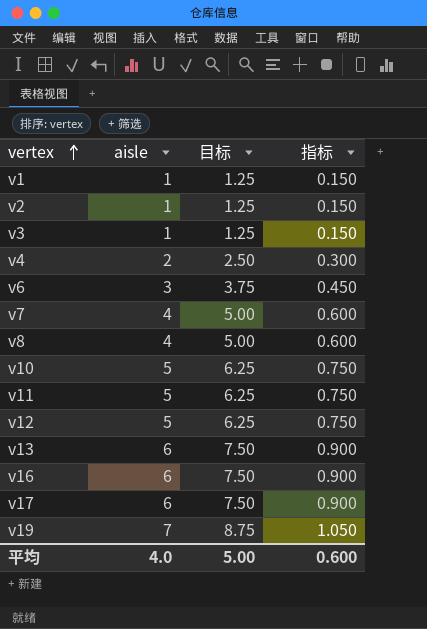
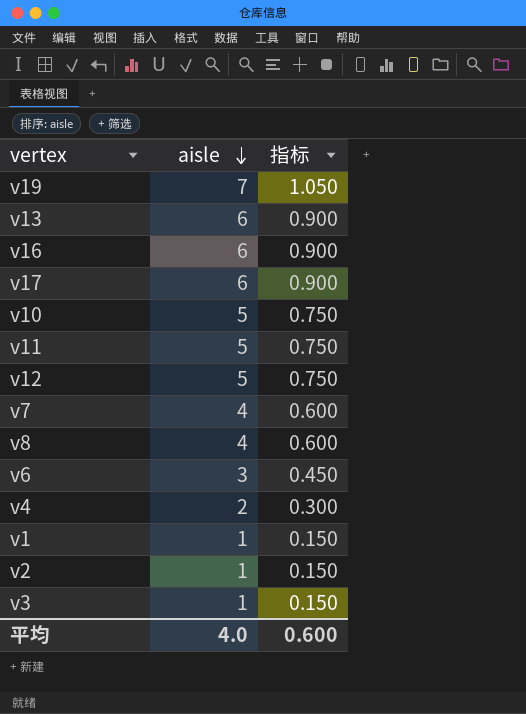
row order: vertex ascending -> aisle descending
column 目标 | formula: [aisle] * 1.25 -> none

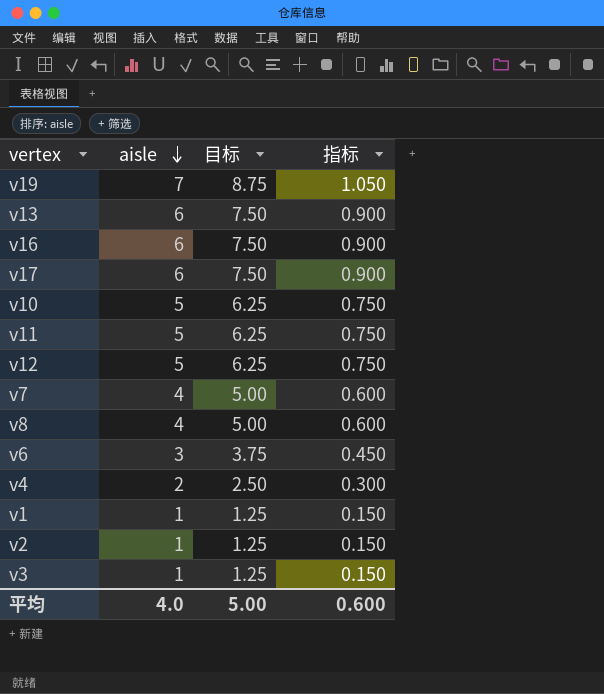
column 目标 | formula: none -> [aisle] * 1.25

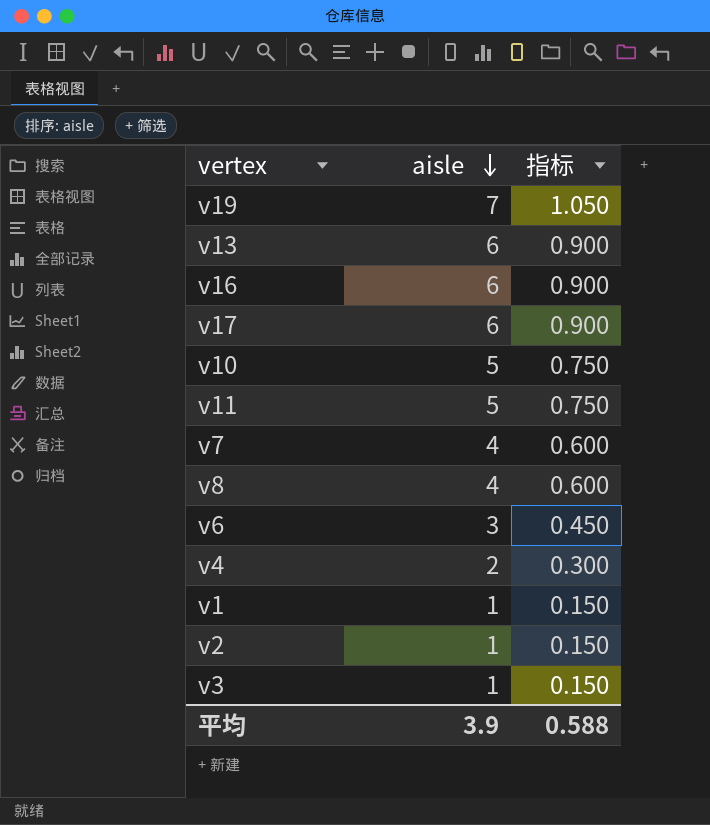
column 目标 | formula: [aisle] * 1.25 -> none
row v12: 5 | 6.25 | 0.750 -> none
平均 | aisle: 4.0 -> 3.9
平均 | 指标: 0.600 -> 0.588

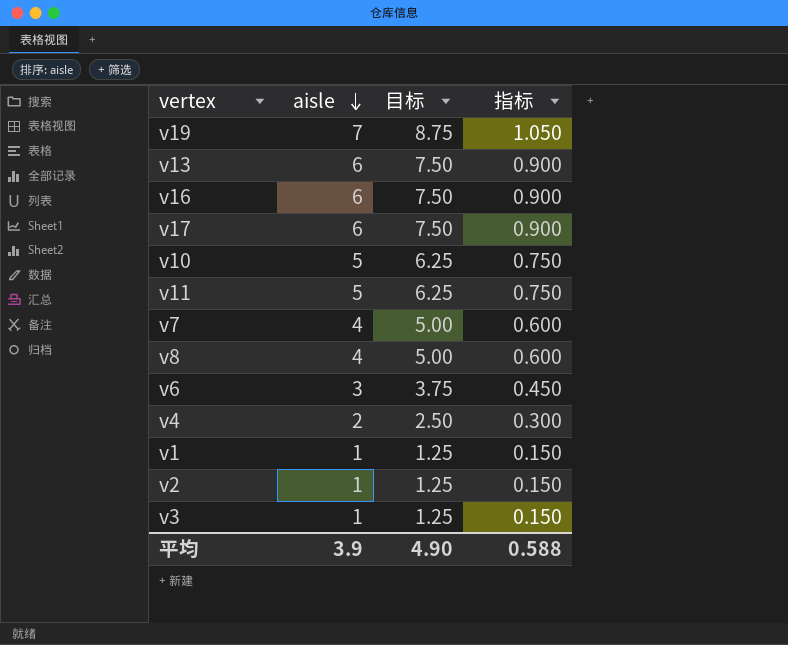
column 目标 | formula: none -> [aisle] * 1.25

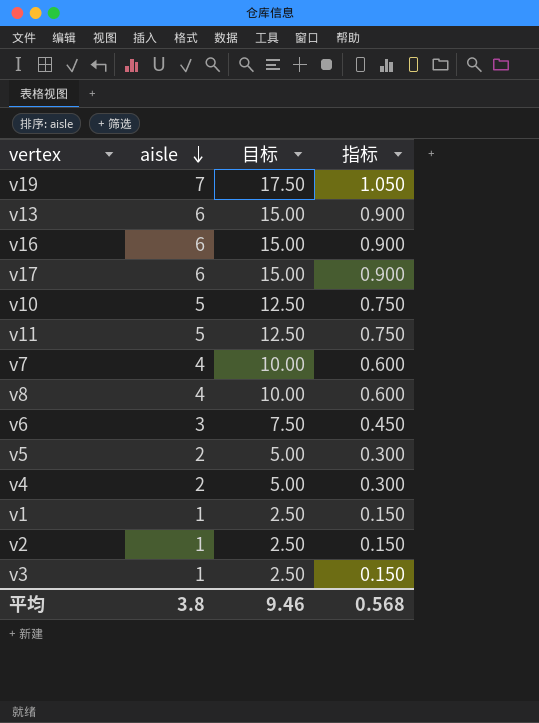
column 目标 | formula: [aisle] * 1.25 -> [aisle] * 2.5
row v5: none -> 2 | 5.00 | 0.300
平均 | aisle: 3.9 -> 3.8
平均 | 目标: 4.90 -> 9.46
平均 | 指标: 0.588 -> 0.568

